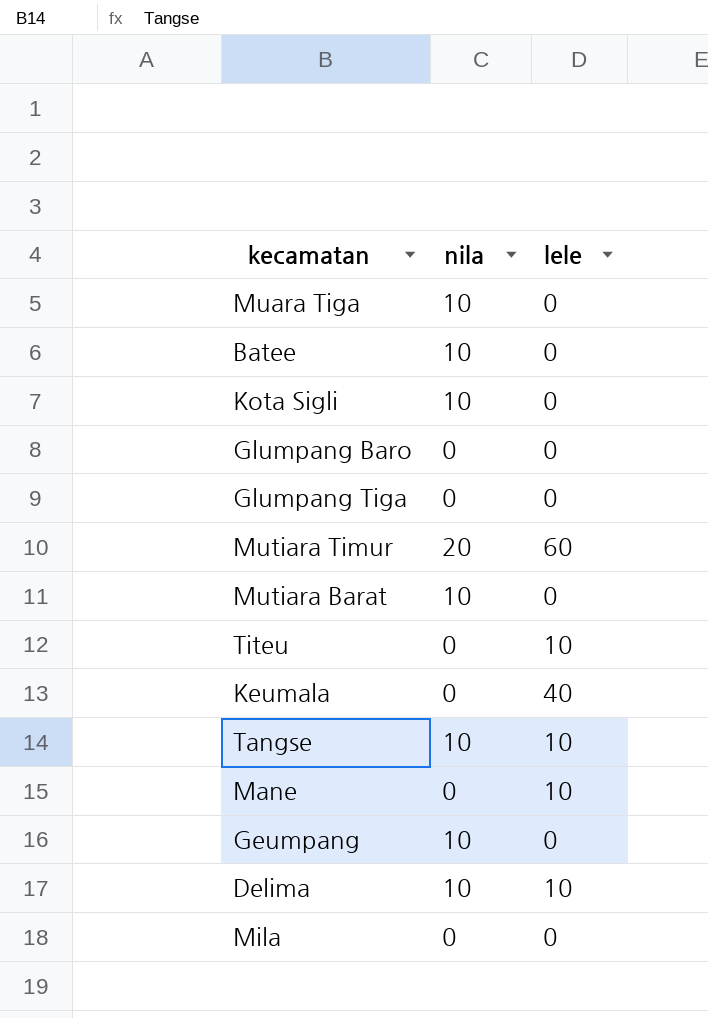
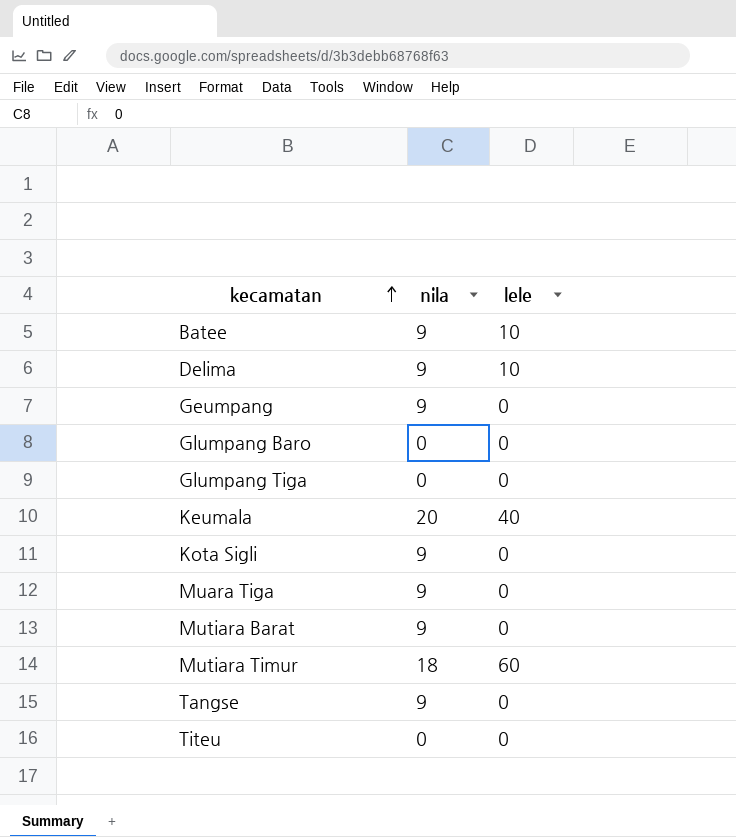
row order: none -> kecamatan ascending
row Mane: 0 | 10 -> none
row Mila: 0 | 0 -> none
Batee | nila: 10 -> 9
Batee | lele: 0 -> 10
Delima | nila: 10 -> 9
Geumpang | nila: 10 -> 9
Keumala | nila: 0 -> 20
Kota Sigli | nila: 10 -> 9
Muara Tiga | nila: 10 -> 9
Mutiara Barat | nila: 10 -> 9
Mutiara Timur | nila: 20 -> 18
Tangse | nila: 10 -> 9
Tangse | lele: 10 -> 0
Titeu | lele: 10 -> 0

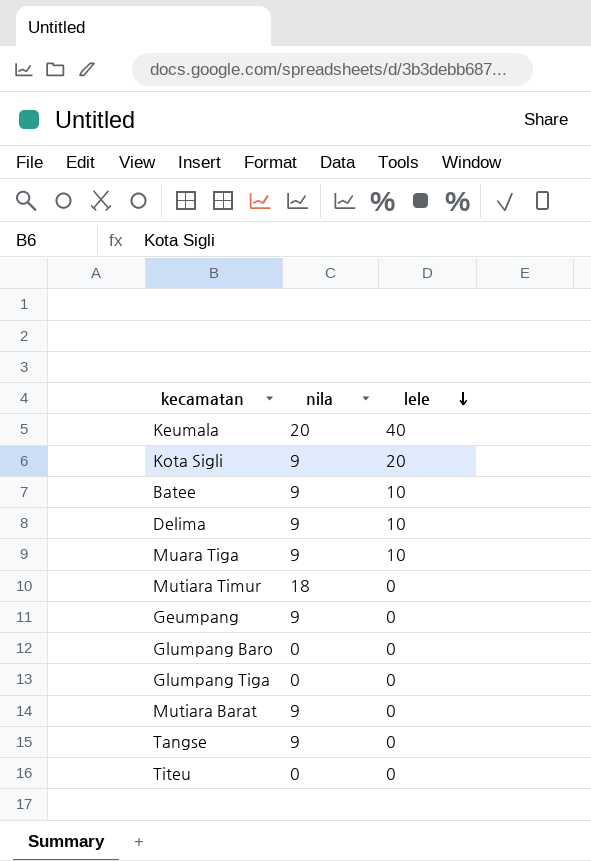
row order: kecamatan ascending -> lele descending
Kota Sigli | lele: 0 -> 20
Muara Tiga | lele: 0 -> 10
Mutiara Timur | lele: 60 -> 0

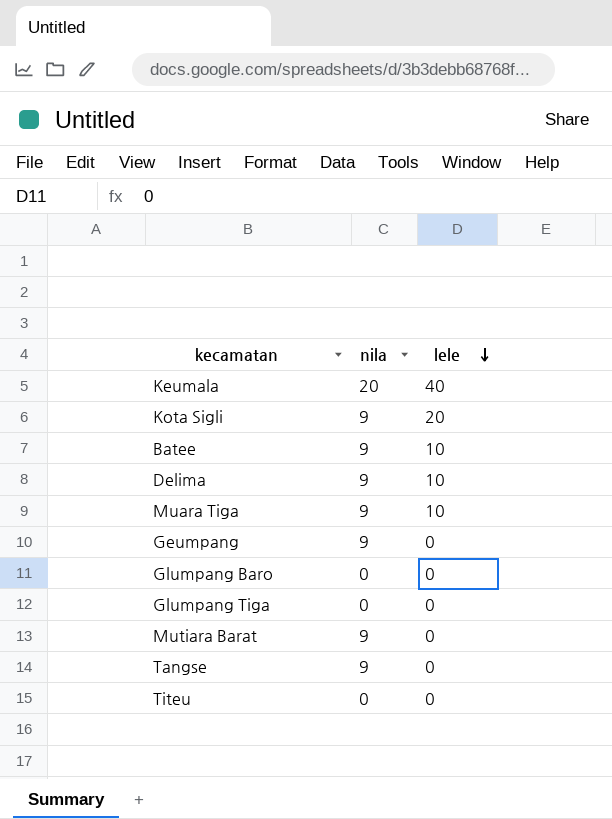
row Mutiara Timur: 18 | 0 -> none

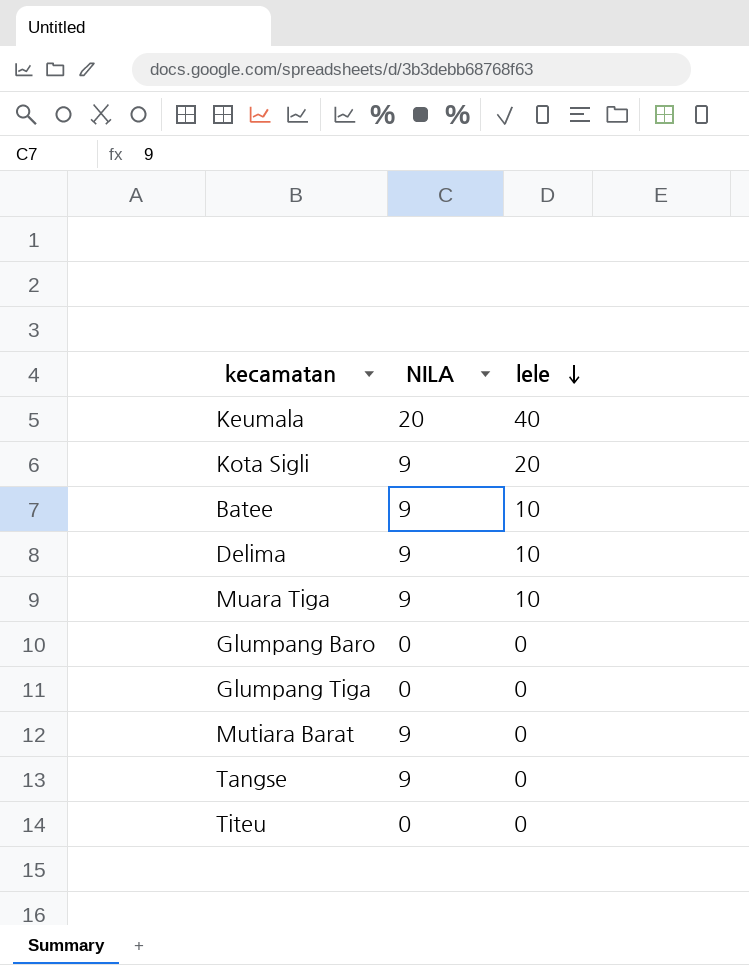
column name: nila -> NILA
row Geumpang: 9 | 0 -> none

